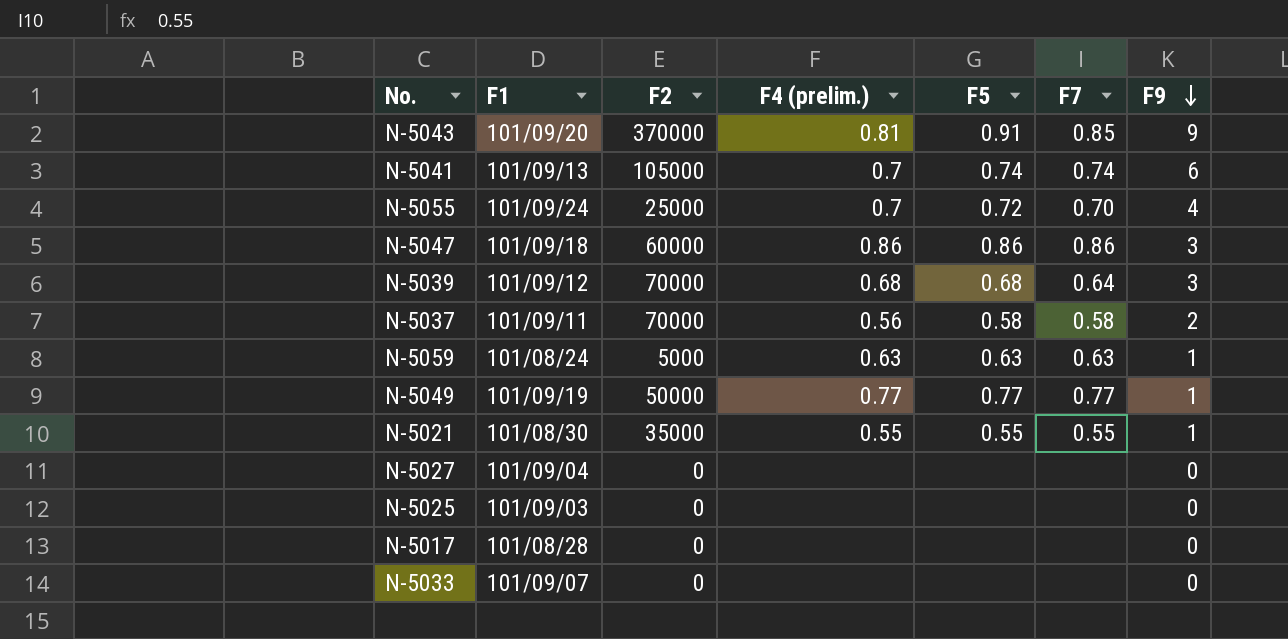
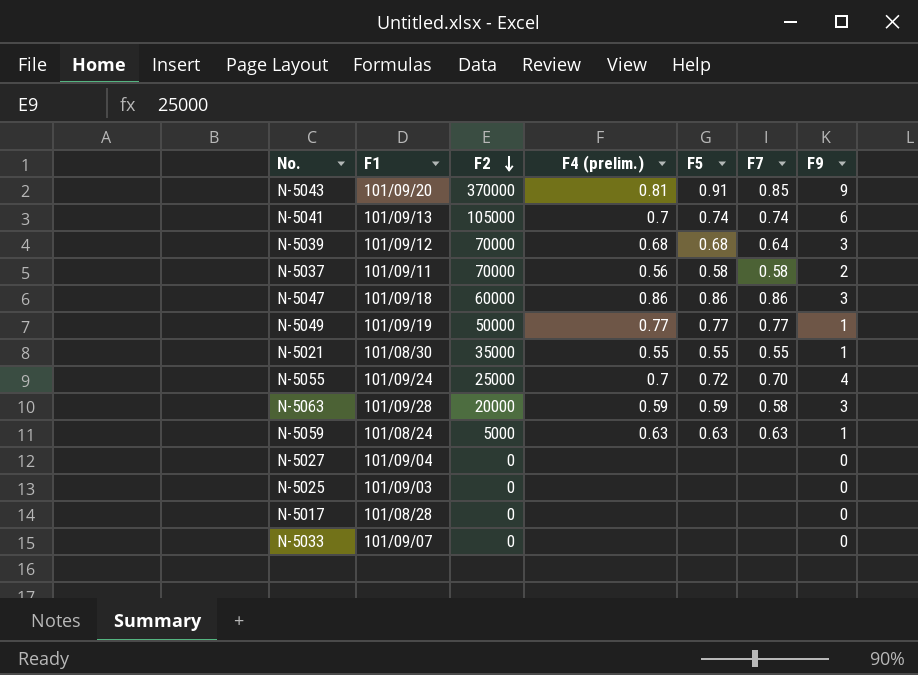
row order: F9 descending -> F2 descending
row N-5063: none -> 101/09/28 | 20000 | 0.59 | 0.59 | 0.58 | 3

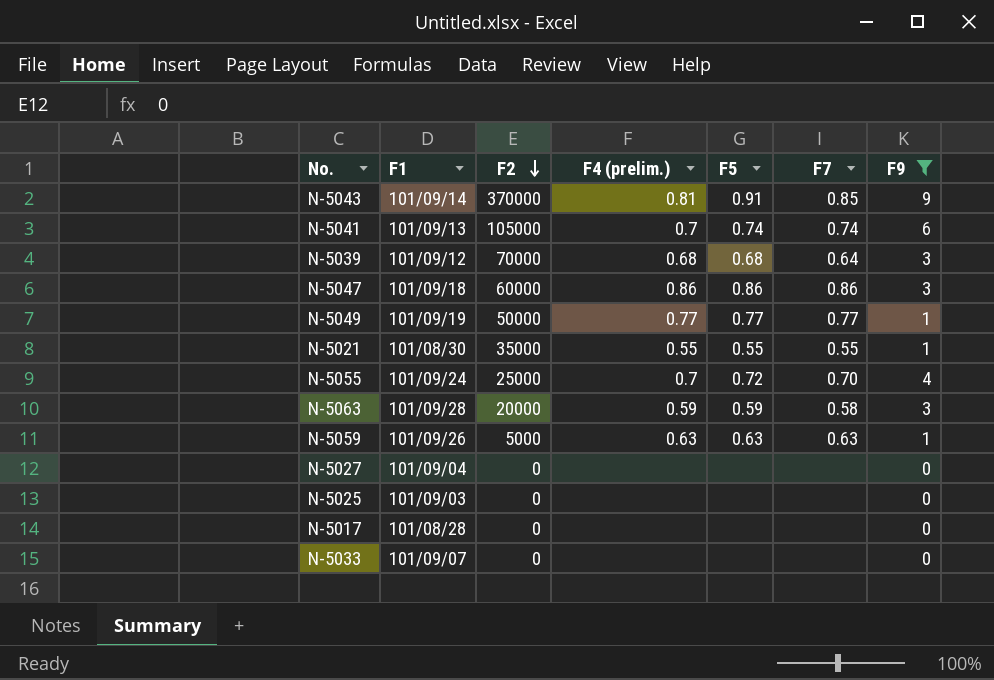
filter: none -> F9 != 2
N-5043 | F1: 101/09/20 -> 101/09/14
N-5059 | F1: 101/08/24 -> 101/09/26

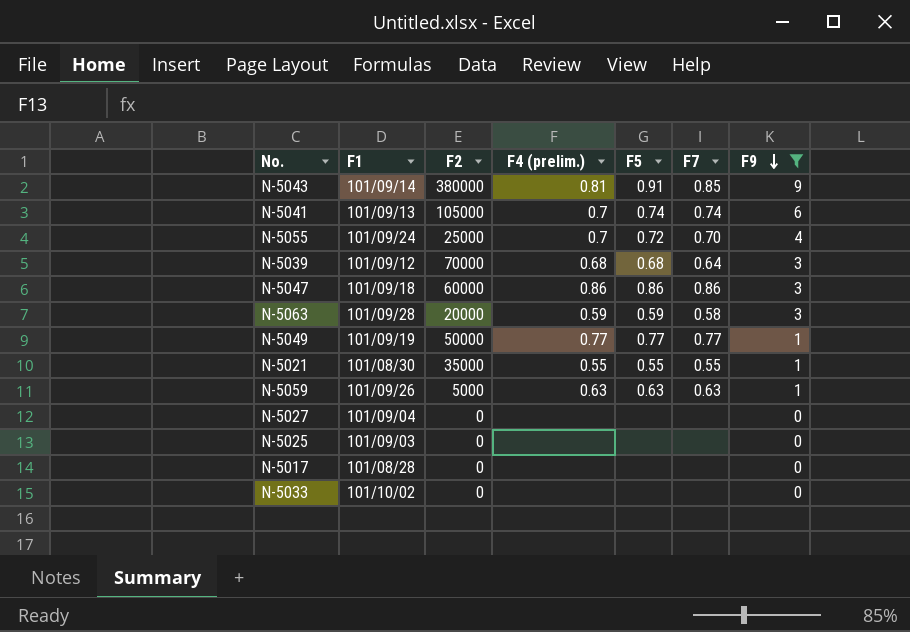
row order: F2 descending -> F9 descending
N-5043 | F2: 370000 -> 380000
N-5033 | F1: 101/09/07 -> 101/10/02

